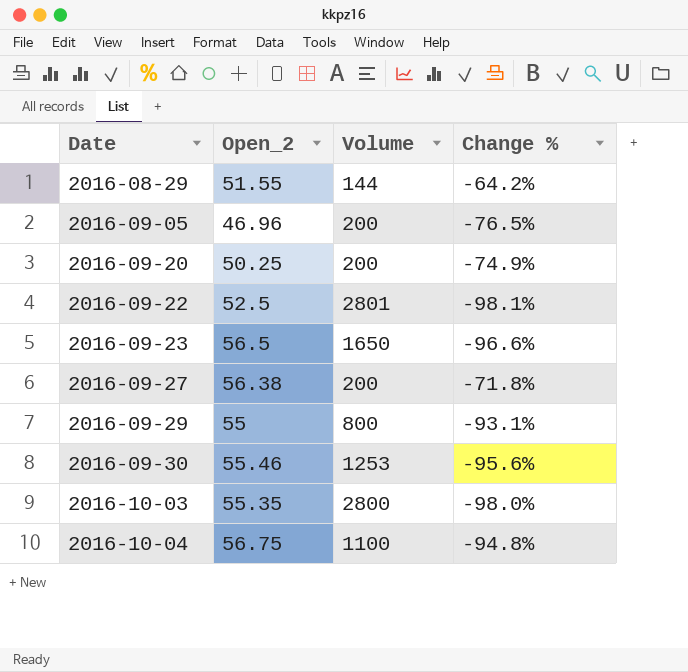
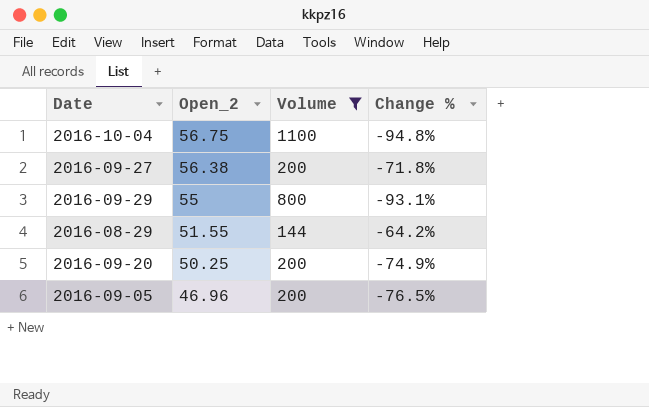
filter: none -> Volume <= 1100
row order: Date ascending -> Open_2 descending

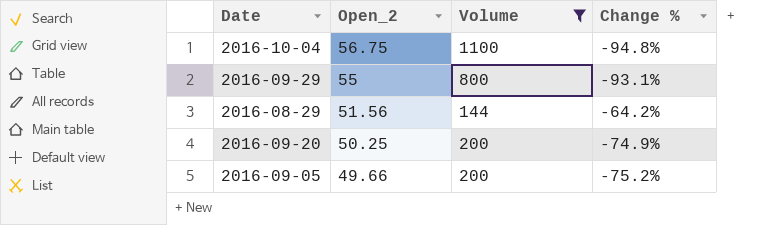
row 2016-09-27: 56.38 | 200 | -71.8% -> none
2016-08-29 | Open_2: 51.55 -> 51.56
2016-09-05 | Open_2: 46.96 -> 49.66
2016-09-05 | Change %: -76.5% -> -75.2%

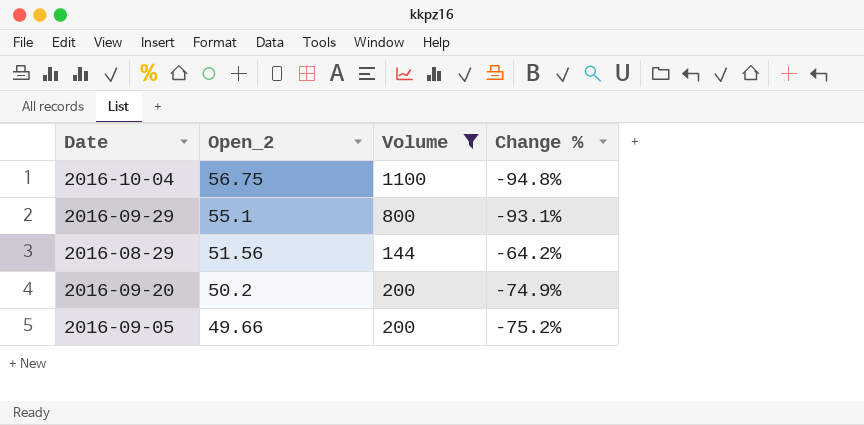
2016-09-29 | Open_2: 55 -> 55.1
2016-09-20 | Open_2: 50.25 -> 50.2

